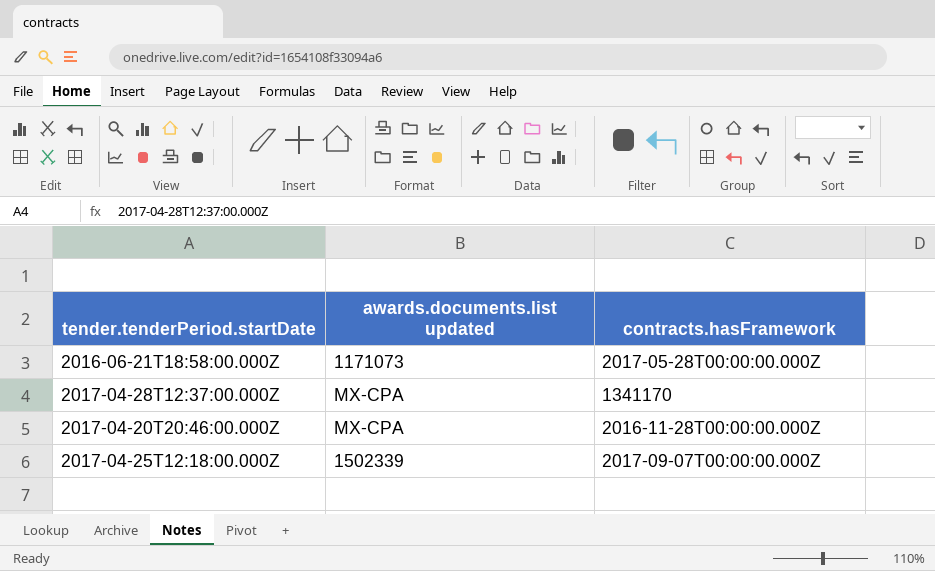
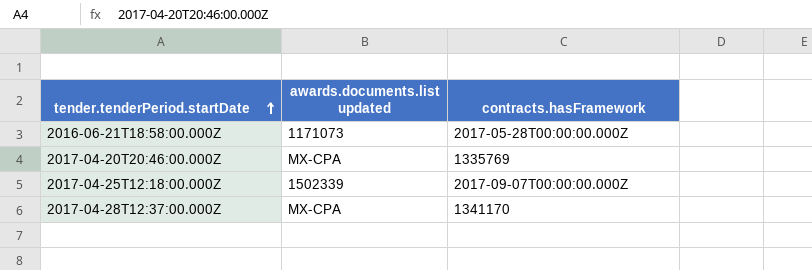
row order: none -> tender.tenderPeriod.startDate ascending
2017-04-20T20:46:00.000Z | contracts.hasFramework: 2016-11-28T00:00:00.000Z -> 1335769

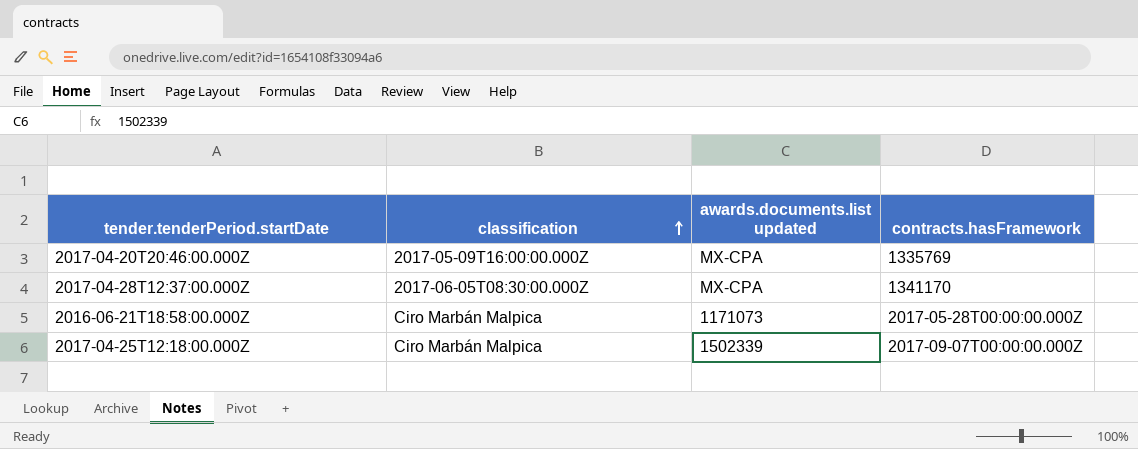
row order: tender.tenderPeriod.startDate ascending -> classification ascending
column classification | position: none -> 2

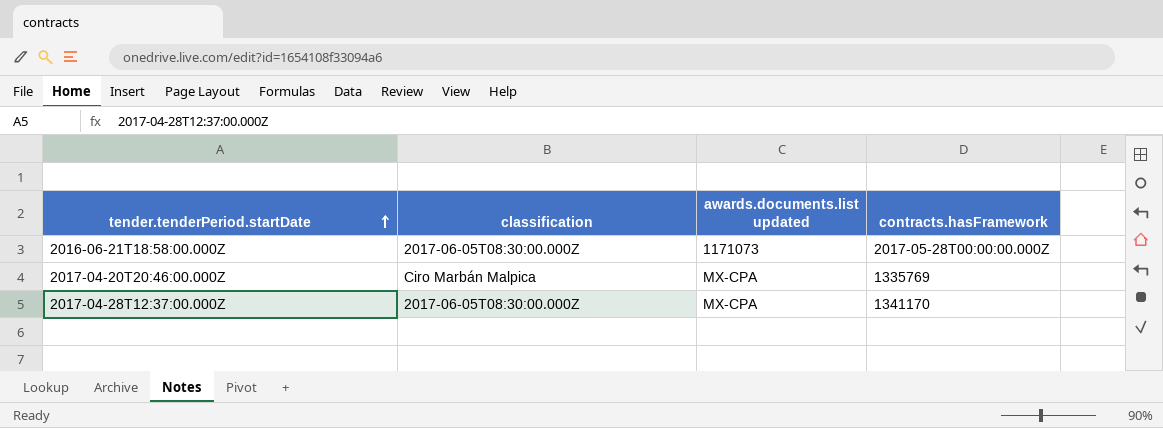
row order: classification ascending -> tender.tenderPeriod.startDate ascending
row 2017-04-25T12:18:00.000Z: Ciro Marbán Malpica | 1502339 | 2017-09-07T00:00:00.000Z -> none
2016-06-21T18:58:00.000Z | classification: Ciro Marbán Malpica -> 2017-06-05T08:30:00.000Z
2017-04-20T20:46:00.000Z | classification: 2017-05-09T16:00:00.000Z -> Ciro Marbán Malpica

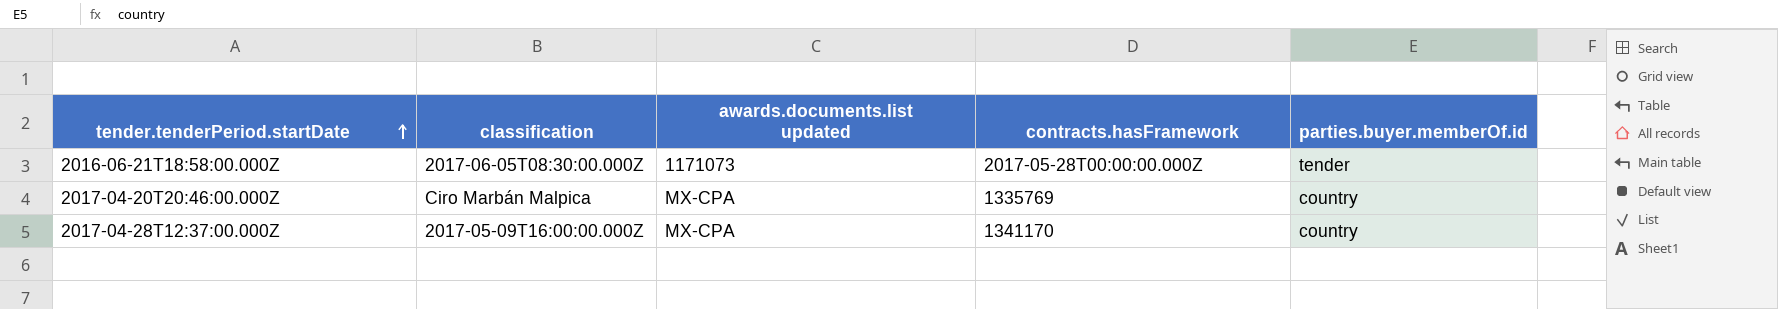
column parties.buyer.memberOf.id | position: none -> 5
2017-04-28T12:37:00.000Z | classification: 2017-06-05T08:30:00.000Z -> 2017-05-09T16:00:00.000Z

